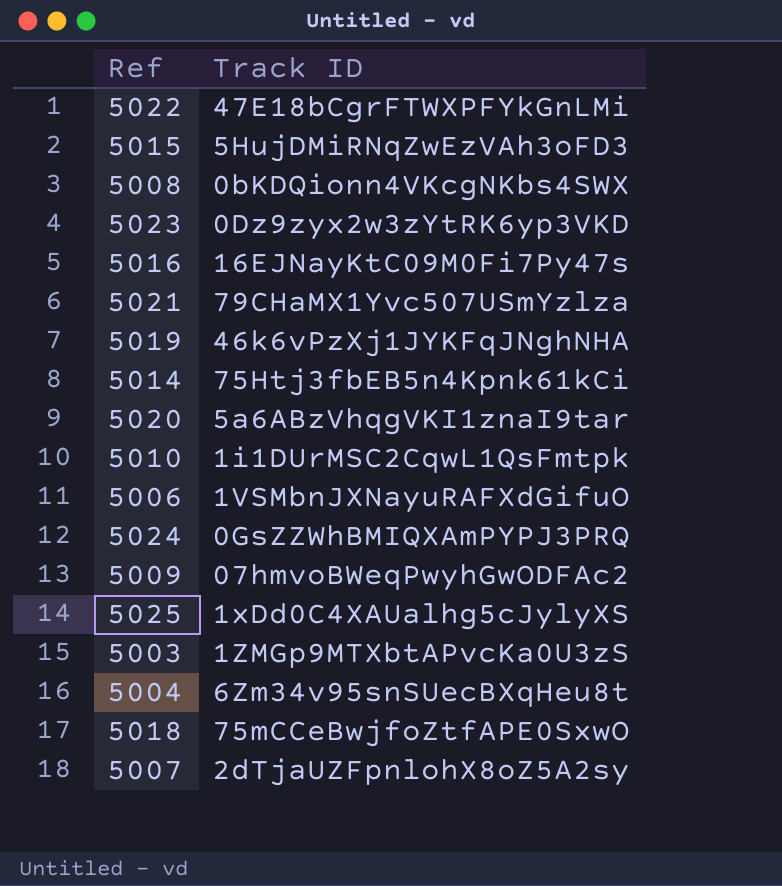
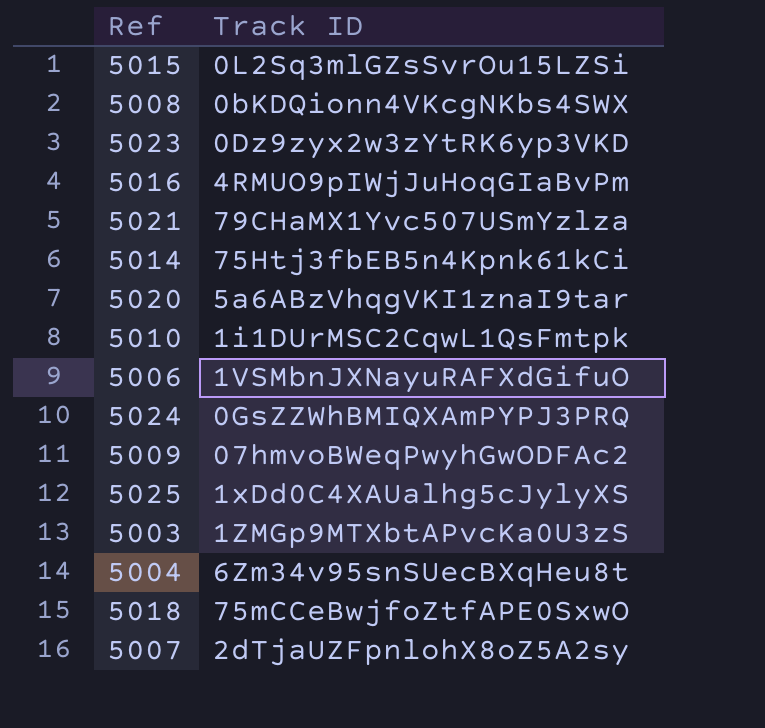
row 5022: 47E18bCgrFTWXPFYkGnLMi -> none
row 5019: 46k6vPzXj1JYKFqJNghNHA -> none
5015 | Track ID: 5HujDMiRNqZwEzVAh3oFD3 -> 0L2Sq3mlGZsSvrOu15LZSi
5016 | Track ID: 16EJNayKtC09M0Fi7Py47s -> 4RMUO9pIWjJuHoqGIaBvPm

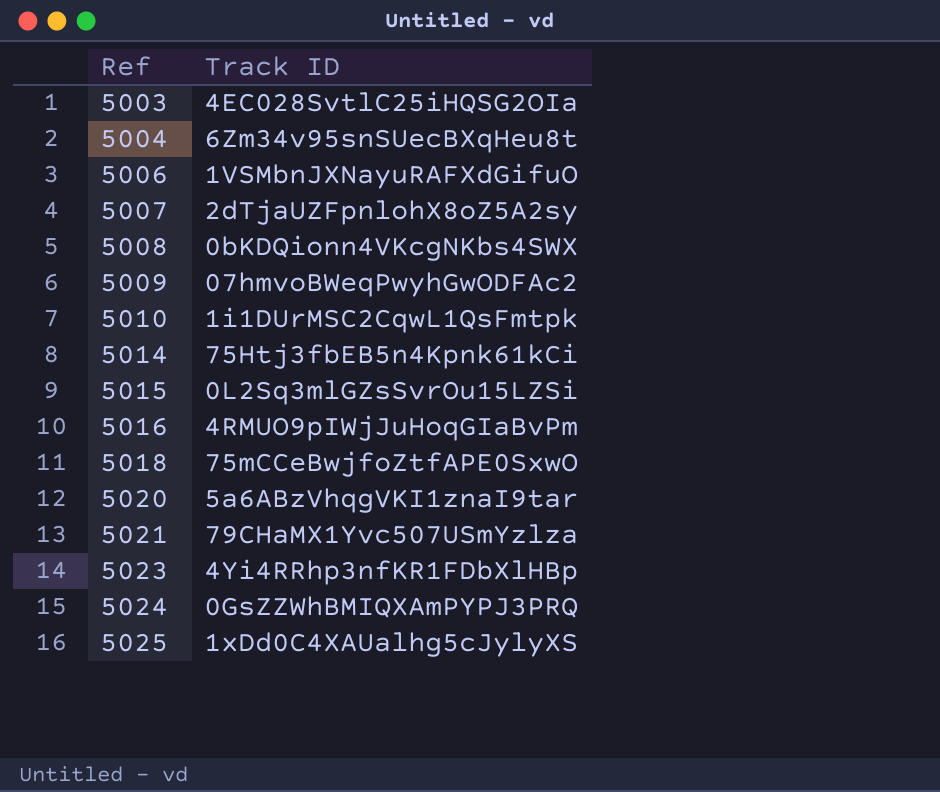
row order: none -> Ref ascending
5003 | Track ID: 1ZMGp9MTXbtAPvcKa0U3zS -> 4EC028SvtlC25iHQSG2OIa
5023 | Track ID: 0Dz9zyx2w3zYtRK6yp3VKD -> 4Yi4RRhp3nfKR1FDbXlHBp

